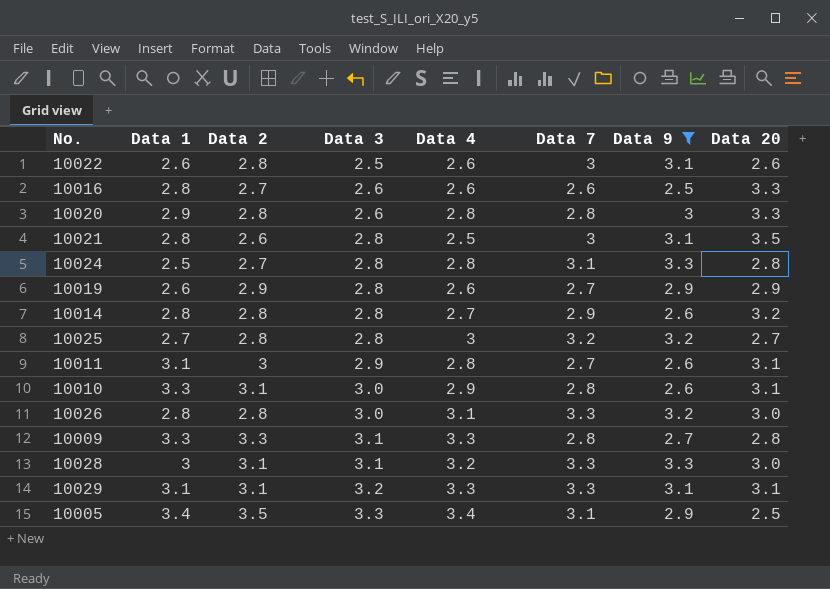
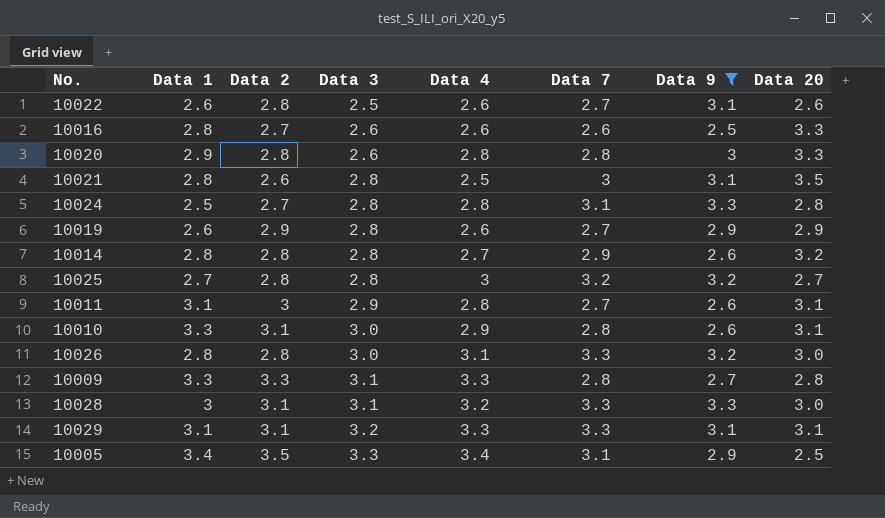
10022 | Data 7: 3 -> 2.7

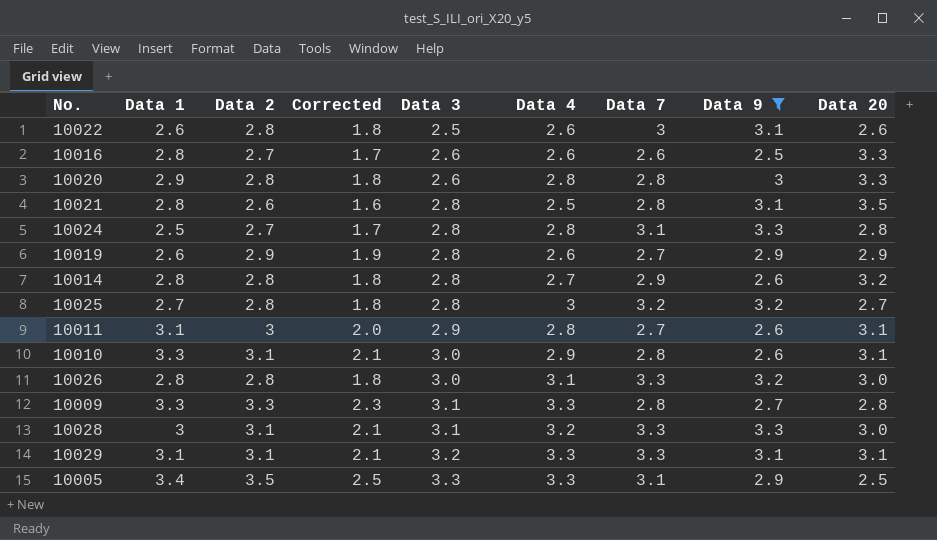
column Corrected | formula: none -> [Data 2] - 1
10022 | Data 7: 2.7 -> 3
10021 | Data 7: 3 -> 2.8
10005 | Data 4: 3.4 -> 3.3

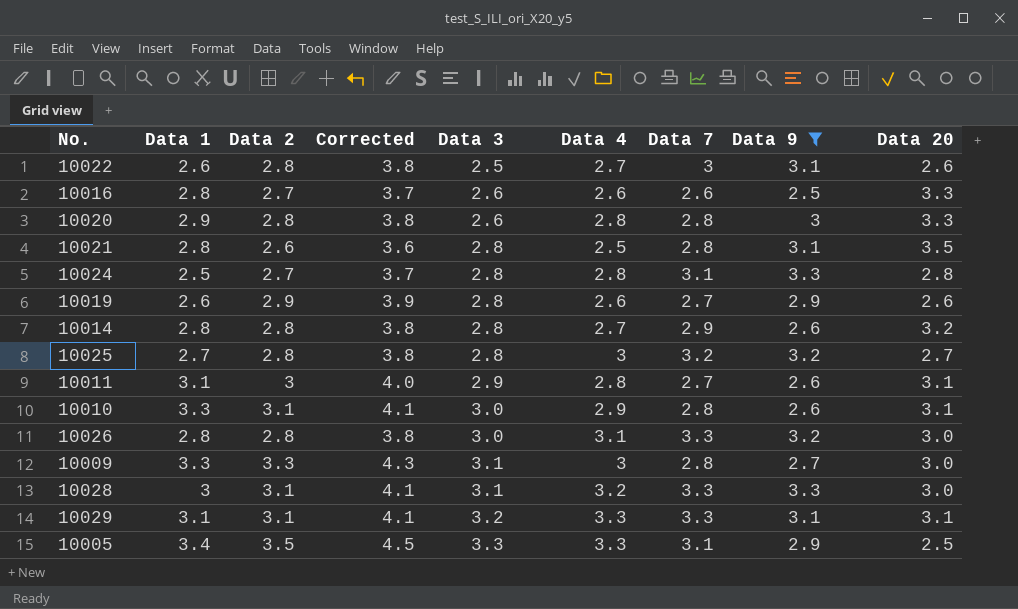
column Corrected | formula: [Data 2] - 1 -> [Data 2] + 1
10022 | Data 4: 2.6 -> 2.7
10019 | Data 20: 2.9 -> 2.6
10009 | Data 4: 3.3 -> 3
10009 | Data 20: 2.8 -> 3.0

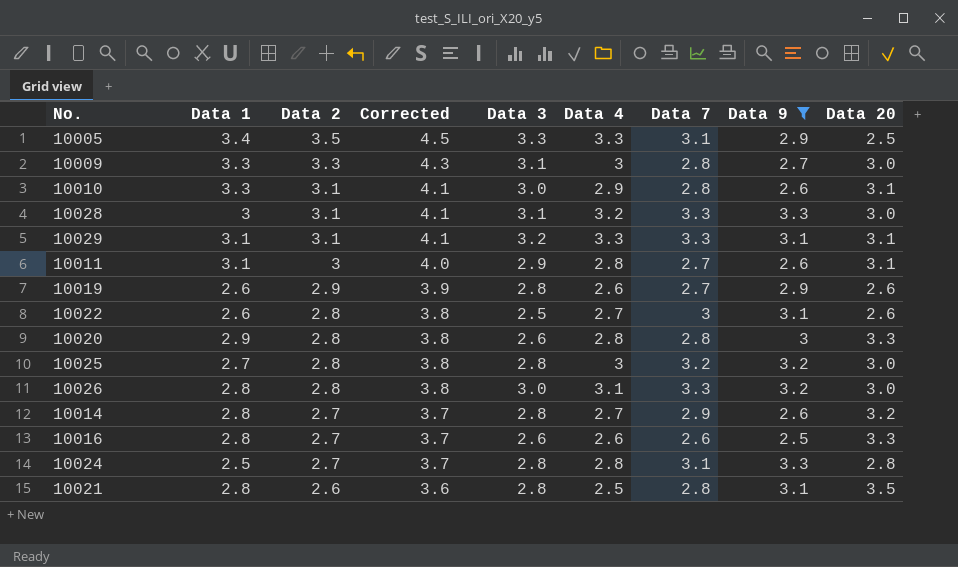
row order: Data 3 ascending -> Data 2 descending
10025 | Data 20: 2.7 -> 3.0
10014 | Data 2: 2.8 -> 2.7
10014 | Corrected: 3.8 -> 3.7

